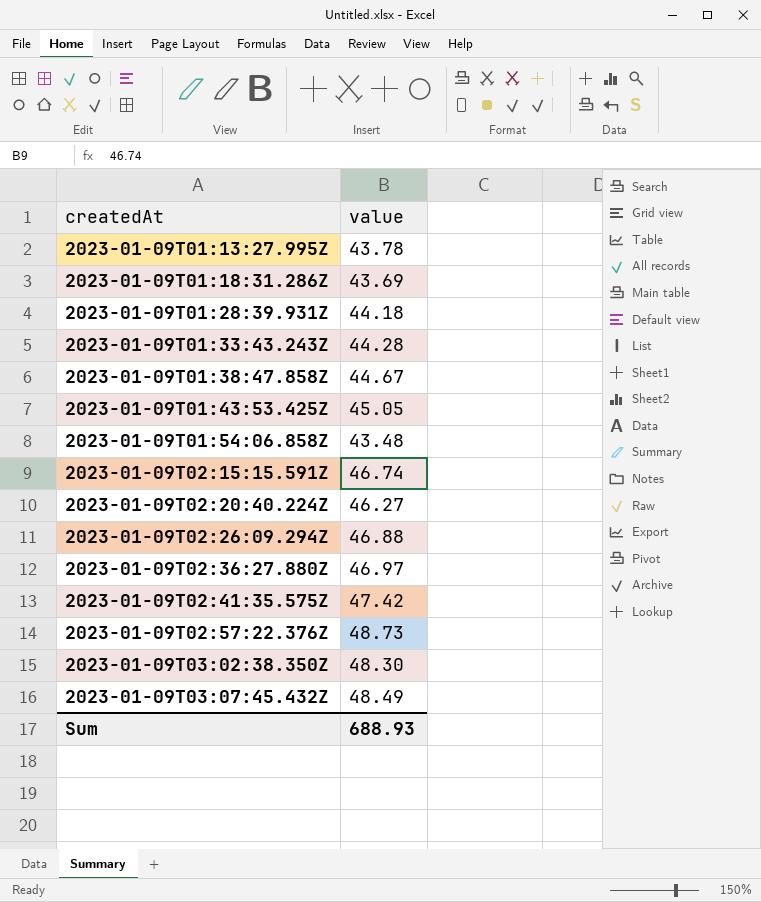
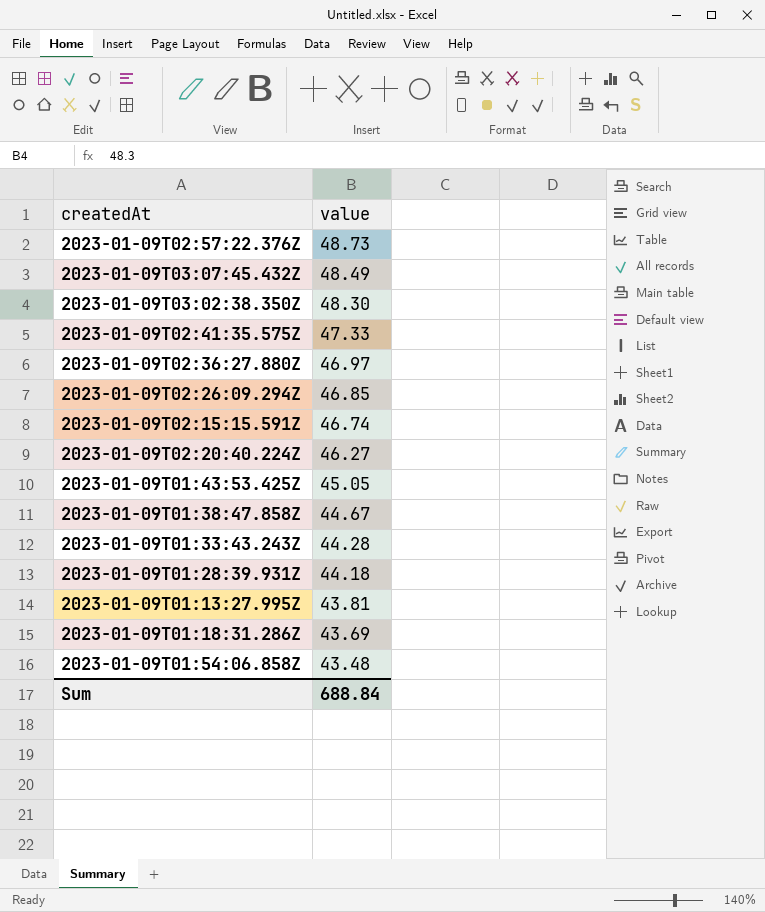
row order: createdAt ascending -> value descending
2023-01-09T02:41:35.575Z | value: 47.42 -> 47.33
2023-01-09T02:26:09.294Z | value: 46.88 -> 46.85
2023-01-09T01:13:27.995Z | value: 43.78 -> 43.81
Sum | value: 688.93 -> 688.84

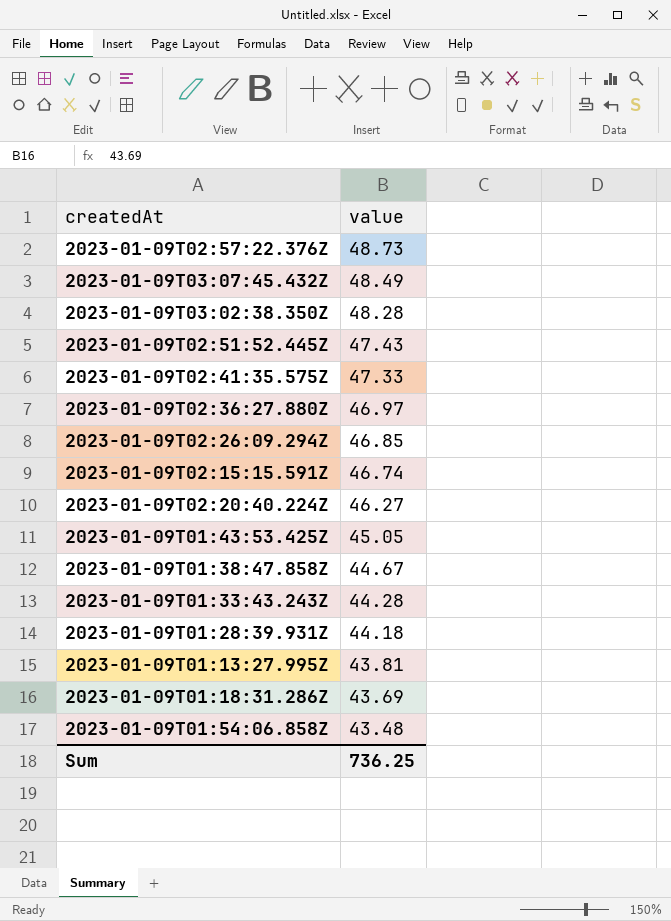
2023-01-09T03:02:38.350Z | value: 48.30 -> 48.28
row 2023-01-09T02:51:52.445Z: none -> 47.43
Sum | value: 688.84 -> 736.25

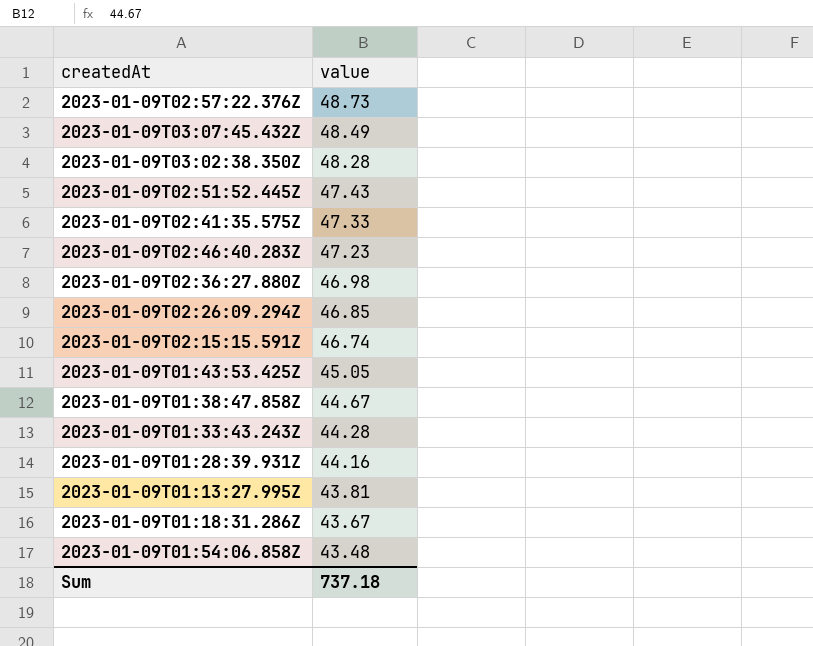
row 2023-01-09T02:20:40.224Z: 46.27 -> none
row 2023-01-09T02:46:40.283Z: none -> 47.23
2023-01-09T02:36:27.880Z | value: 46.97 -> 46.98
2023-01-09T01:28:39.931Z | value: 44.18 -> 44.16
2023-01-09T01:18:31.286Z | value: 43.69 -> 43.67
Sum | value: 736.25 -> 737.18

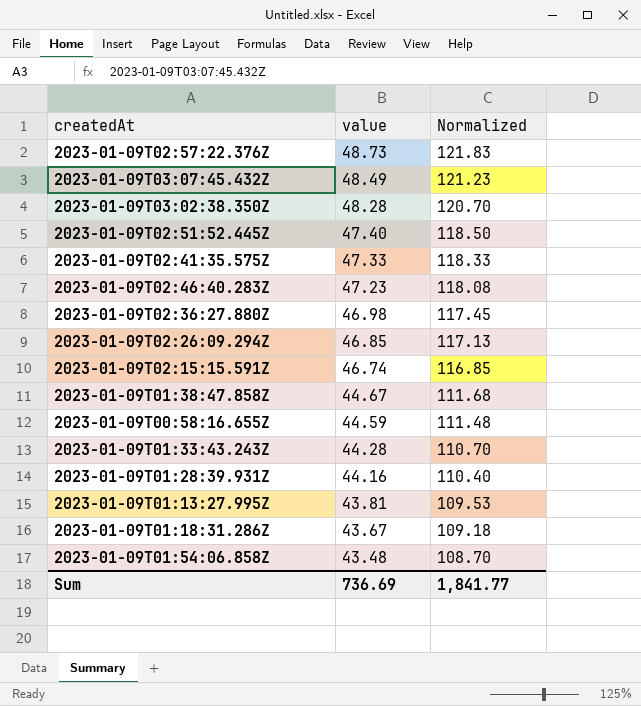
column Normalized | formula: none -> [value] * 2.5
row 2023-01-09T01:43:53.425Z: 45.05 -> none
2023-01-09T02:51:52.445Z | value: 47.43 -> 47.40
row 2023-01-09T00:58:16.655Z: none -> 44.59 | 111.48
Sum | value: 737.18 -> 736.69

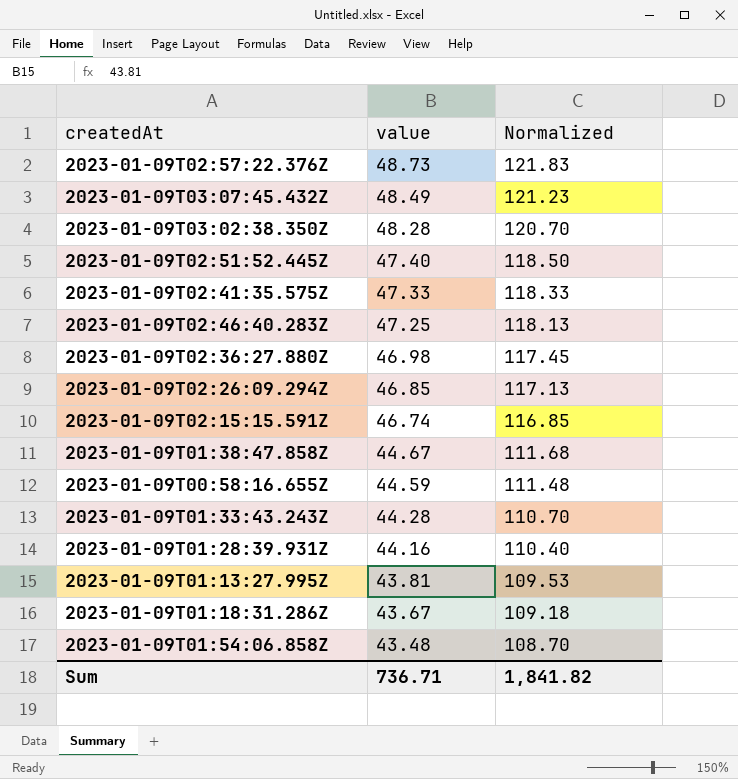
2023-01-09T02:46:40.283Z | value: 47.23 -> 47.25
2023-01-09T02:46:40.283Z | Normalized: 118.08 -> 118.13
Sum | value: 736.69 -> 736.71
Sum | Normalized: 1,841.77 -> 1,841.82

